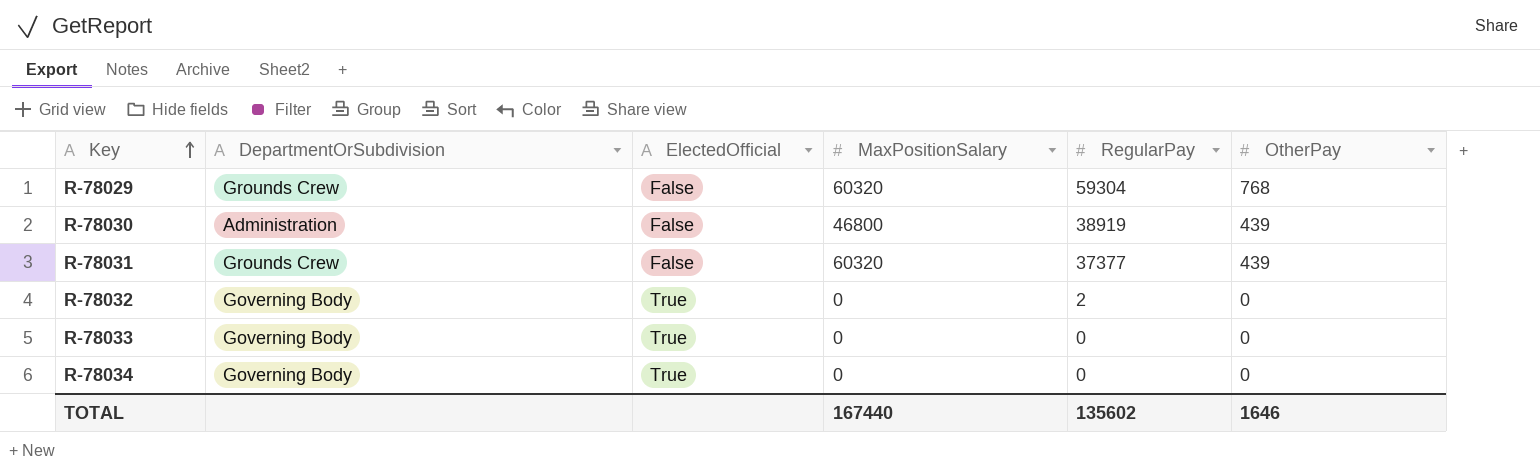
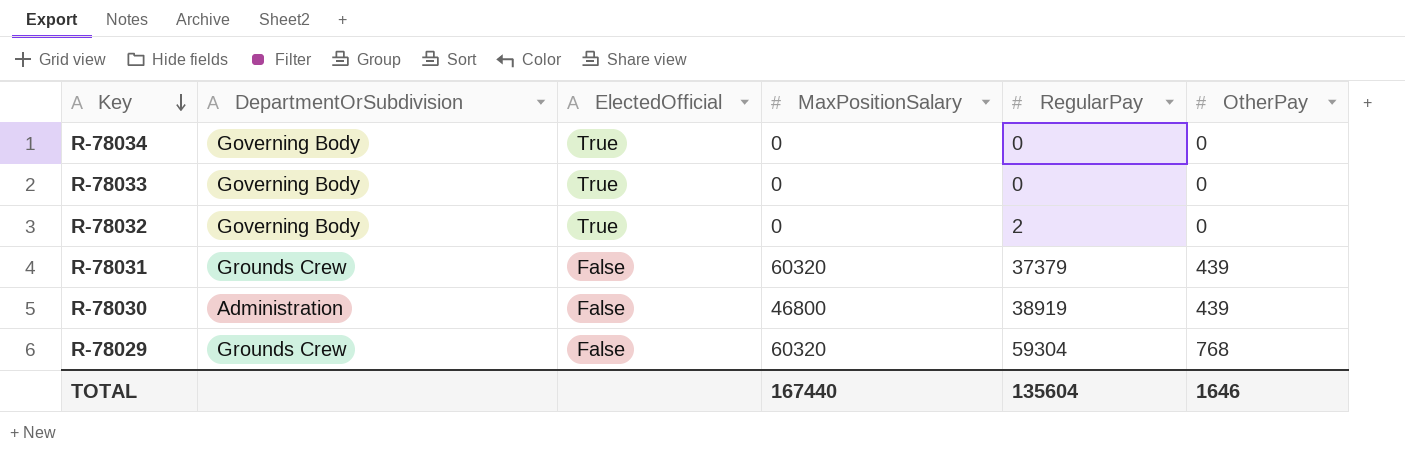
row order: Key ascending -> Key descending
R-78031 | RegularPay: 37377 -> 37379
TOTAL | RegularPay: 135602 -> 135604

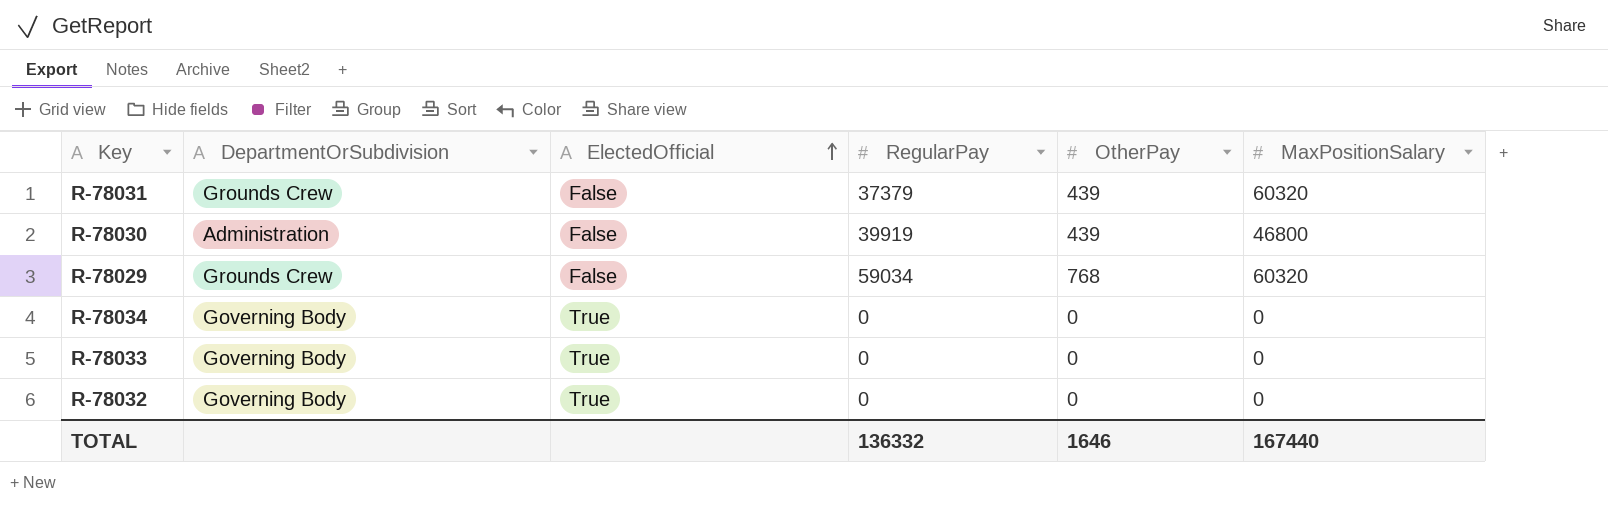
row order: Key descending -> ElectedOfficial ascending
column MaxPositionSalary | position: 4 -> 6
R-78030 | RegularPay: 38919 -> 39919
R-78029 | RegularPay: 59304 -> 59034
R-78032 | RegularPay: 2 -> 0
TOTAL | RegularPay: 135604 -> 136332

